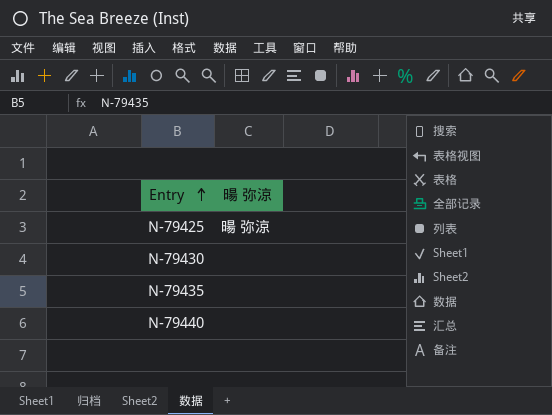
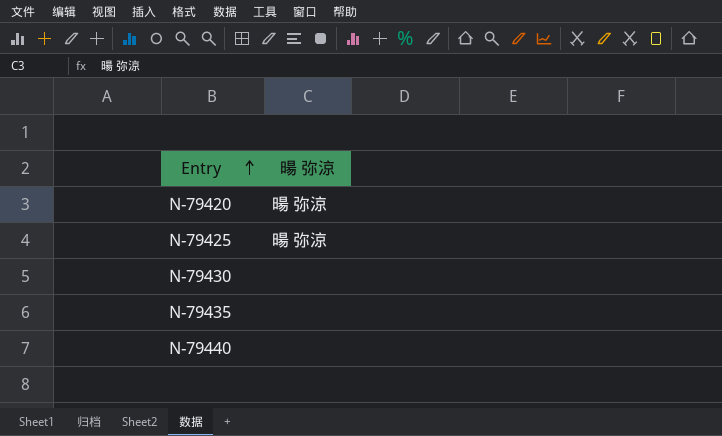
row N-79420: none -> 暘 弥涼

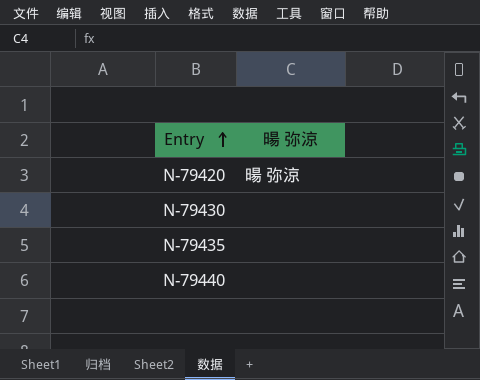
row N-79425: 暘 弥涼 -> none

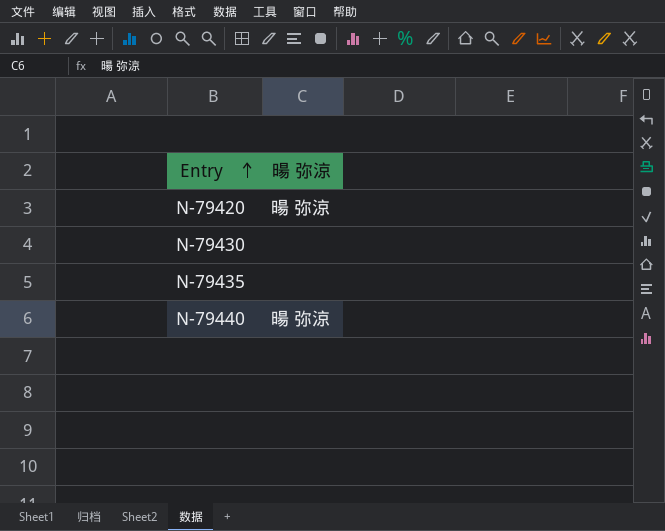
N-79440 | 暘 弥涼: none -> 暘 弥涼

